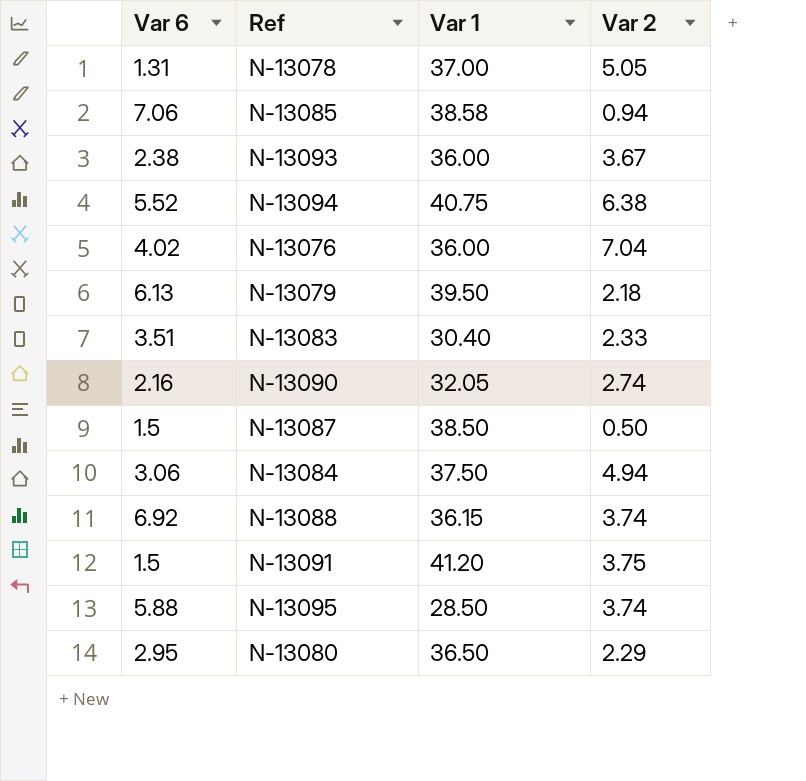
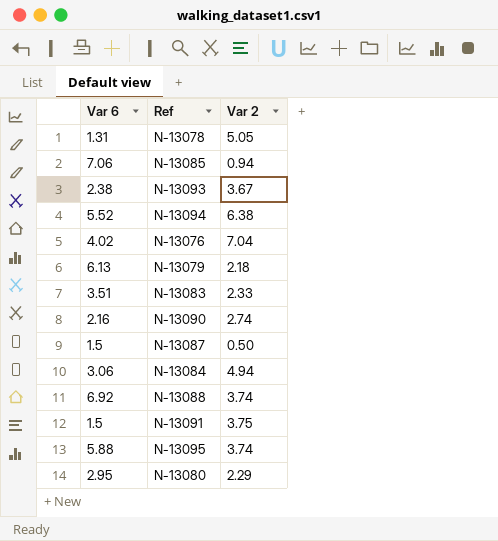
column Var 1 | position: 3 -> none

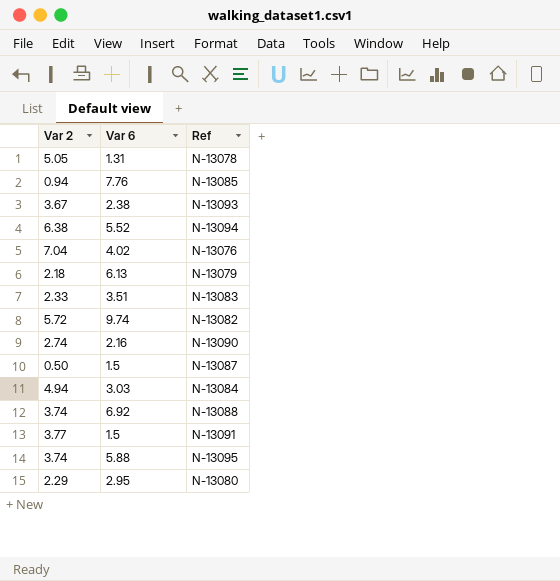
column Var 2 | position: 3 -> 1
N-13085 | Var 6: 7.06 -> 7.76
row N-13082: none -> 5.72 | 9.74
N-13084 | Var 6: 3.06 -> 3.03
N-13091 | Var 2: 3.75 -> 3.77

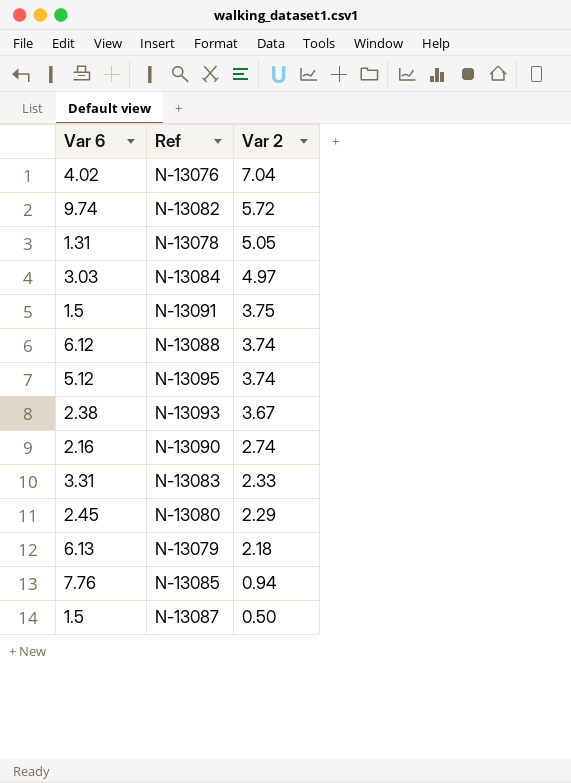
row order: none -> Var 2 descending
column Var 2 | position: 1 -> 3
row N-13094: 6.38 | 5.52 -> none
N-13084 | Var 2: 4.94 -> 4.97
N-13091 | Var 2: 3.77 -> 3.75
N-13088 | Var 6: 6.92 -> 6.12
N-13095 | Var 6: 5.88 -> 5.12
N-13083 | Var 6: 3.51 -> 3.31
N-13080 | Var 6: 2.95 -> 2.45

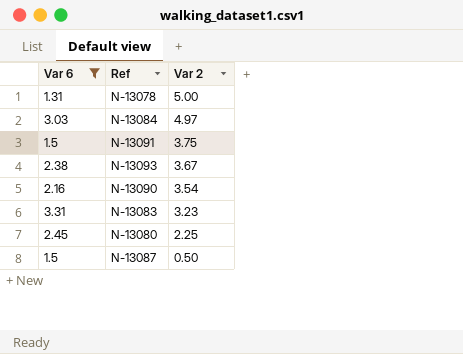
filter: none -> Var 6 <= 3.31
N-13078 | Var 2: 5.05 -> 5.00
N-13090 | Var 2: 2.74 -> 3.54
N-13083 | Var 2: 2.33 -> 3.23
N-13080 | Var 2: 2.29 -> 2.25

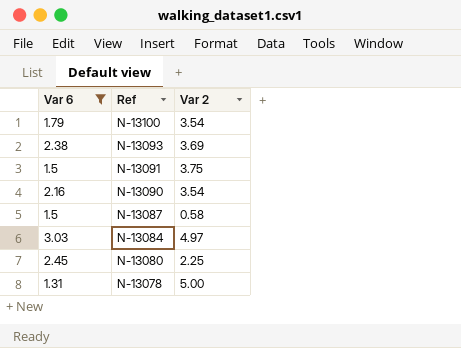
row order: Var 2 descending -> Ref descending
row N-13083: 3.31 | 3.23 -> none
row N-13100: none -> 1.79 | 3.54
N-13093 | Var 2: 3.67 -> 3.69
N-13087 | Var 2: 0.50 -> 0.58

